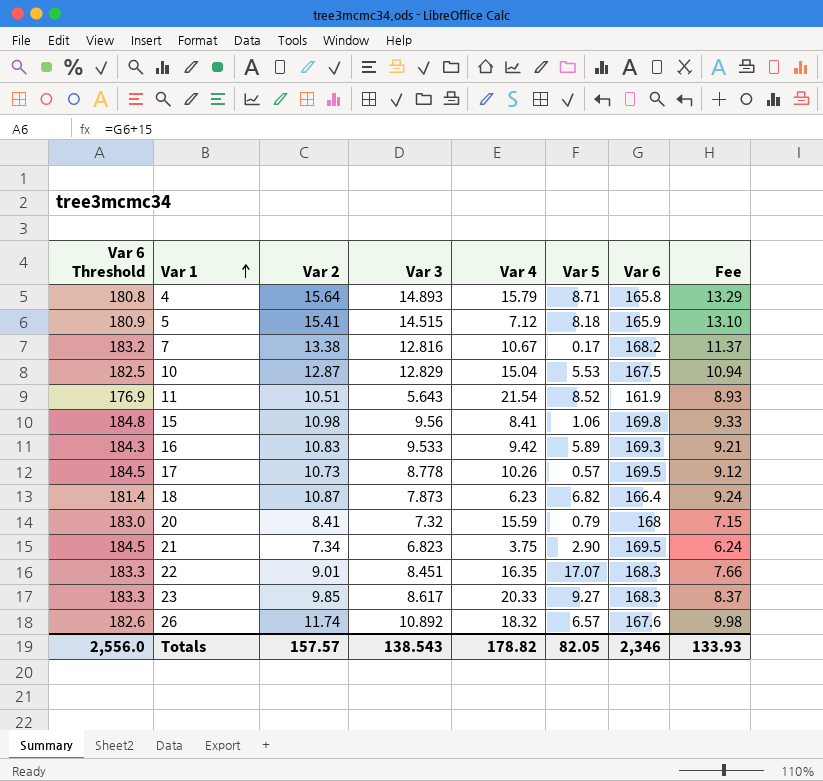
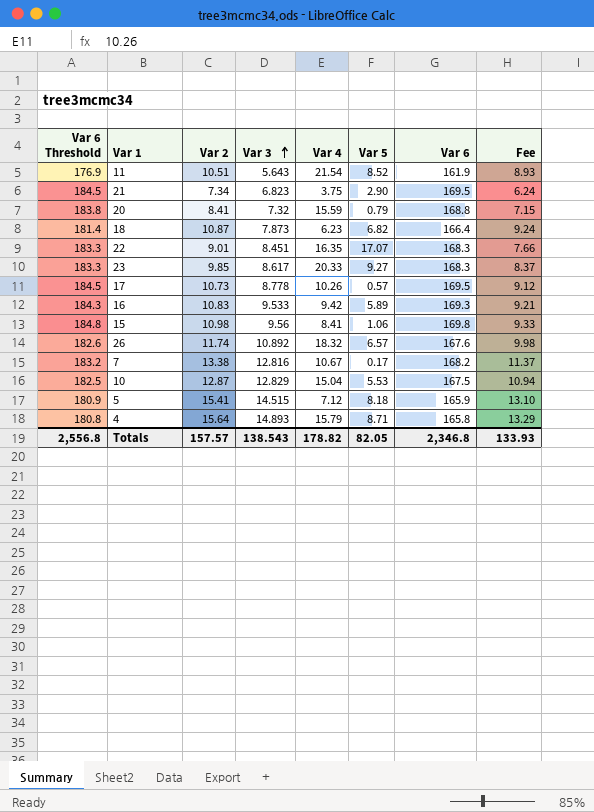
row order: Var 1 ascending -> Var 3 ascending
20 | Var 6 Threshold: 183.0 -> 183.8
20 | Var 6: 168 -> 168.8
Totals | Var 6 Threshold: 2,556.0 -> 2,556.8
Totals | Var 6: 2,346 -> 2,346.8

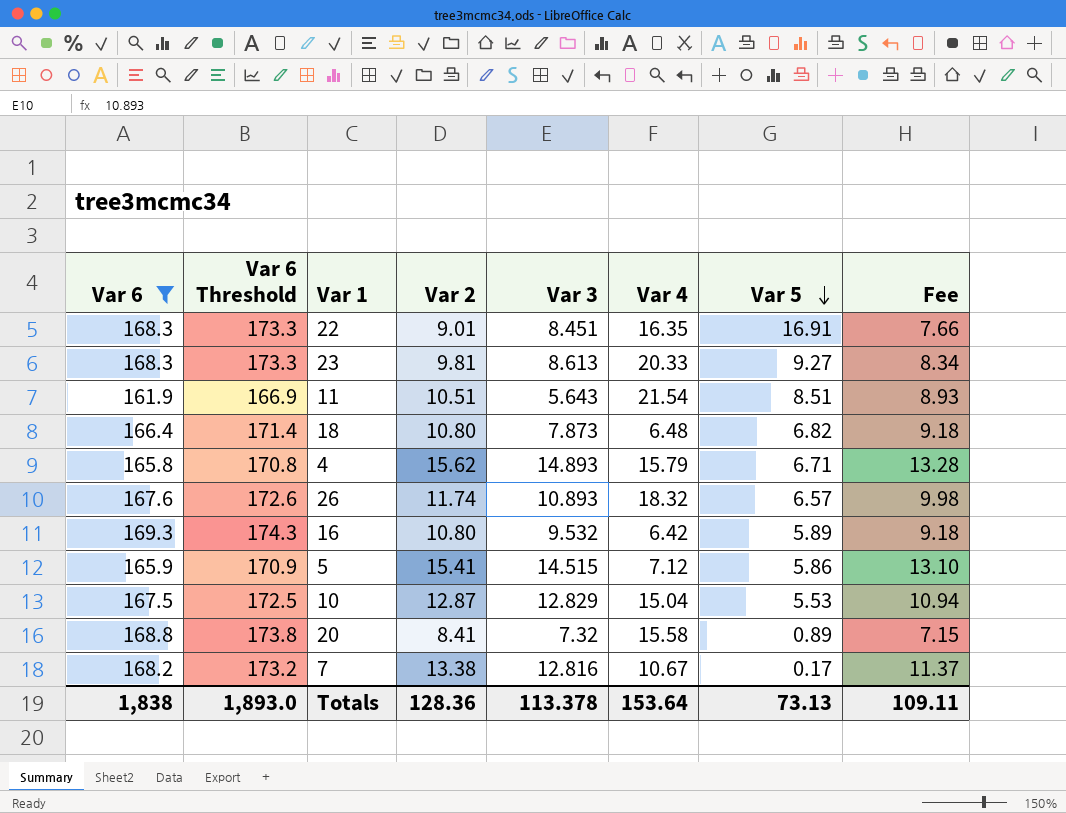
filter: none -> Var 6 <= 169.3
row order: Var 3 ascending -> Var 5 descending
column Var 6 | position: 7 -> 1
column Var 6 Threshold | formula: [Var 6] + 15 -> [Var 6] + 5
22 | Var 5: 17.07 -> 16.91
23 | Var 2: 9.85 -> 9.81
23 | Var 3: 8.617 -> 8.613
23 | Fee: 8.37 -> 8.34
11 | Var 5: 8.52 -> 8.51
18 | Var 2: 10.87 -> 10.80
18 | Var 4: 6.23 -> 6.48
18 | Fee: 9.24 -> 9.18
4 | Var 2: 15.64 -> 15.62
4 | Var 5: 8.71 -> 6.71
4 | Fee: 13.29 -> 13.28
26 | Var 3: 10.892 -> 10.893
16 | Var 2: 10.83 -> 10.80
16 | Var 3: 9.533 -> 9.532
16 | Var 4: 9.42 -> 6.42
16 | Fee: 9.21 -> 9.18
5 | Var 5: 8.18 -> 5.86
20 | Var 4: 15.59 -> 15.58
20 | Var 5: 0.79 -> 0.89
Totals | Var 6: 2,346.8 -> 1,838
Totals | Var 6 Threshold: 2,556.8 -> 1,893.0
Totals | Var 2: 157.57 -> 128.36
Totals | Var 3: 138.543 -> 113.378
Totals | Var 4: 178.82 -> 153.64
Totals | Var 5: 82.05 -> 73.13
Totals | Fee: 133.93 -> 109.11

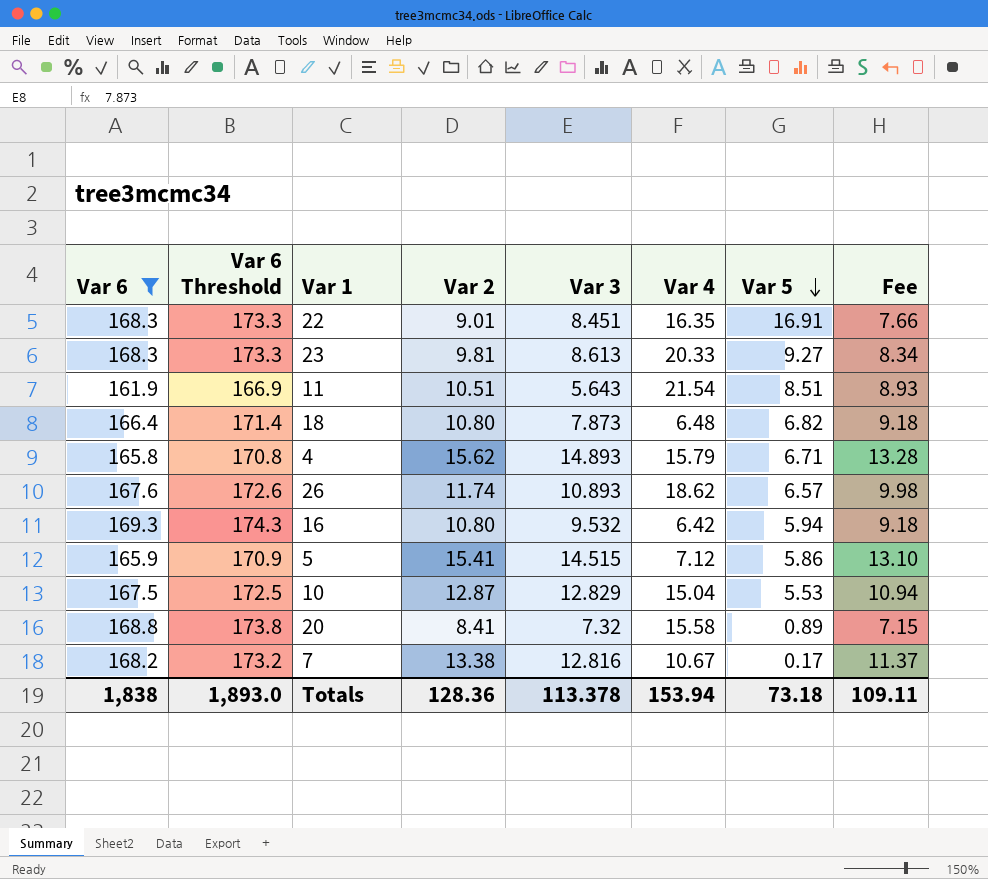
26 | Var 4: 18.32 -> 18.62
16 | Var 5: 5.89 -> 5.94
Totals | Var 4: 153.64 -> 153.94
Totals | Var 5: 73.13 -> 73.18

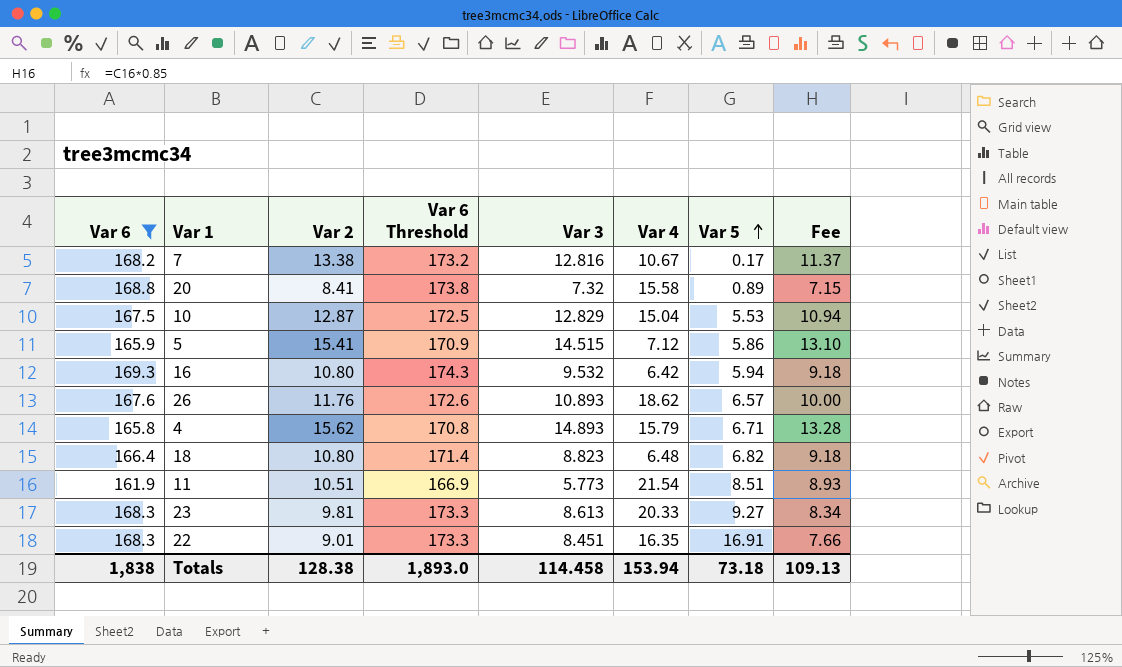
row order: Var 5 descending -> Var 5 ascending
column Var 6 Threshold | position: 2 -> 4
26 | Var 2: 11.74 -> 11.76
26 | Fee: 9.98 -> 10.00
18 | Var 3: 7.873 -> 8.823
11 | Var 3: 5.643 -> 5.773
Totals | Var 2: 128.36 -> 128.38
Totals | Var 3: 113.378 -> 114.458
Totals | Fee: 109.11 -> 109.13

